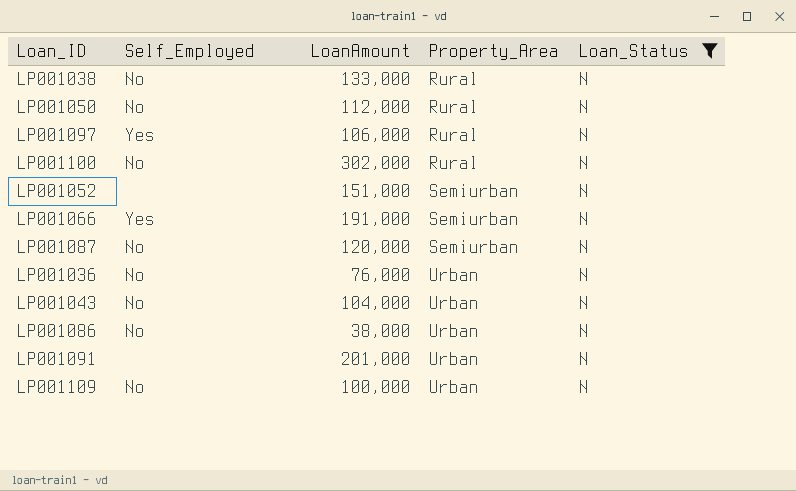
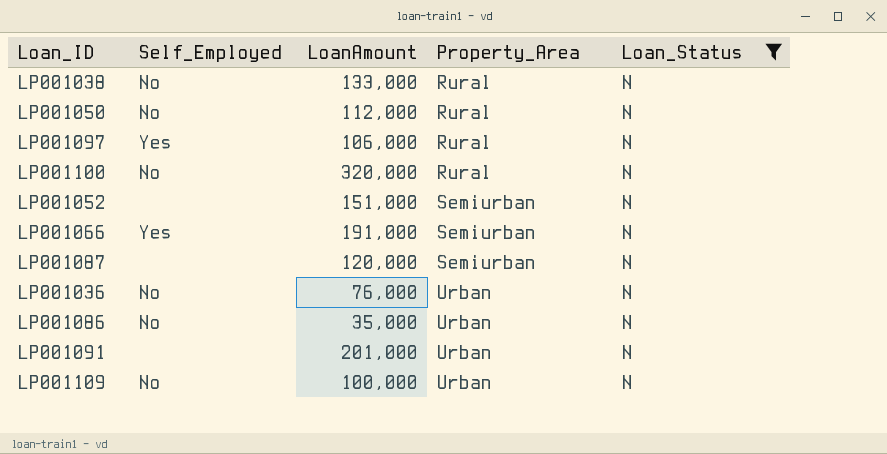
row LP001043: No | 104,000 | Urban | N -> none
LP001100 | LoanAmount: 302,000 -> 320,000
LP001087 | Self_Employed: No -> none
LP001086 | LoanAmount: 38,000 -> 35,000

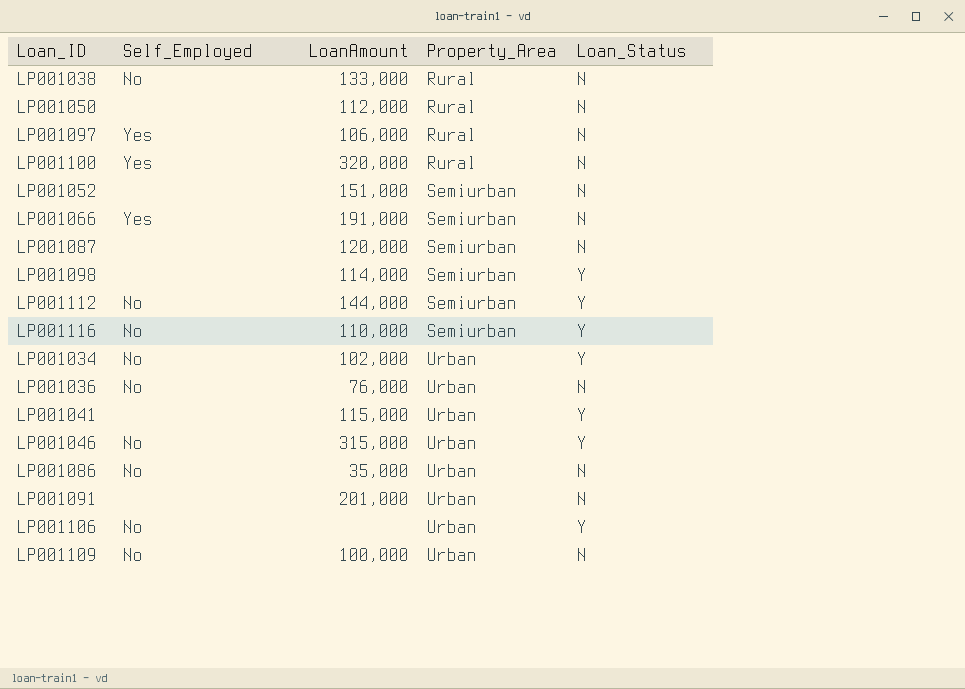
filter: Loan_Status = N -> none
LP001050 | Self_Employed: No -> none
LP001100 | Self_Employed: No -> Yes

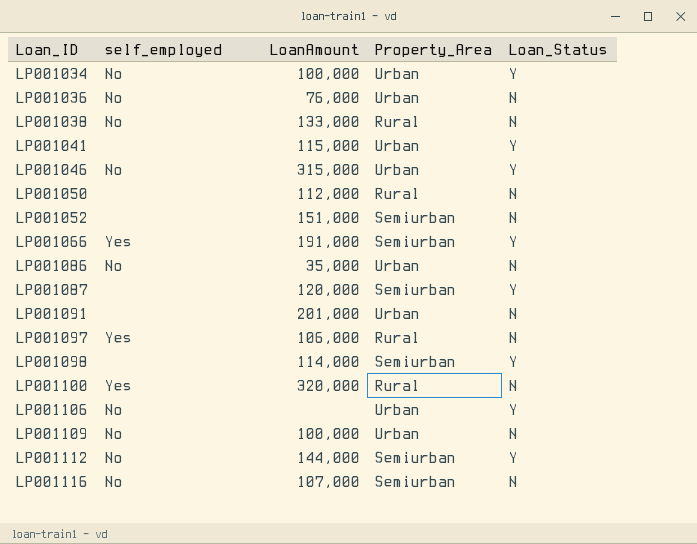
row order: Property_Area ascending -> Loan_ID ascending
column name: Self_Employed -> self_employed
LP001034 | LoanAmount: 102,000 -> 100,000
LP001066 | Loan_Status: N -> Y
LP001087 | Loan_Status: N -> Y
LP001116 | LoanAmount: 110,000 -> 107,000
LP001116 | Loan_Status: Y -> N

